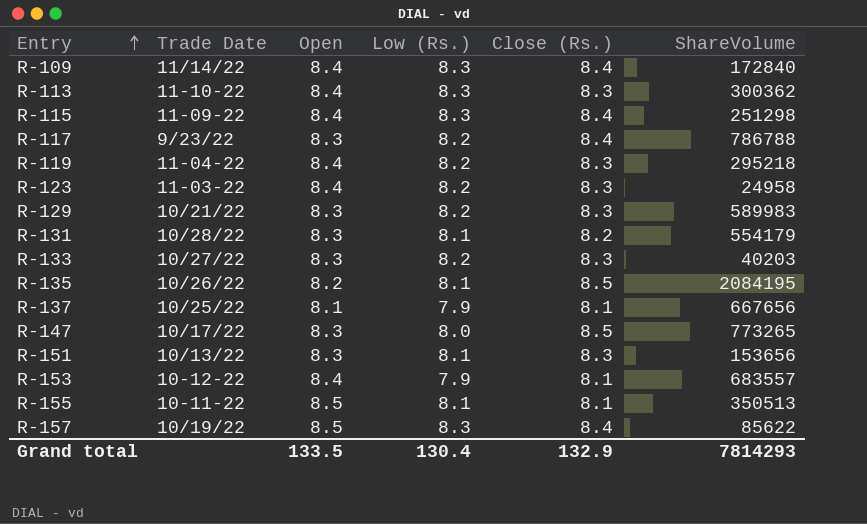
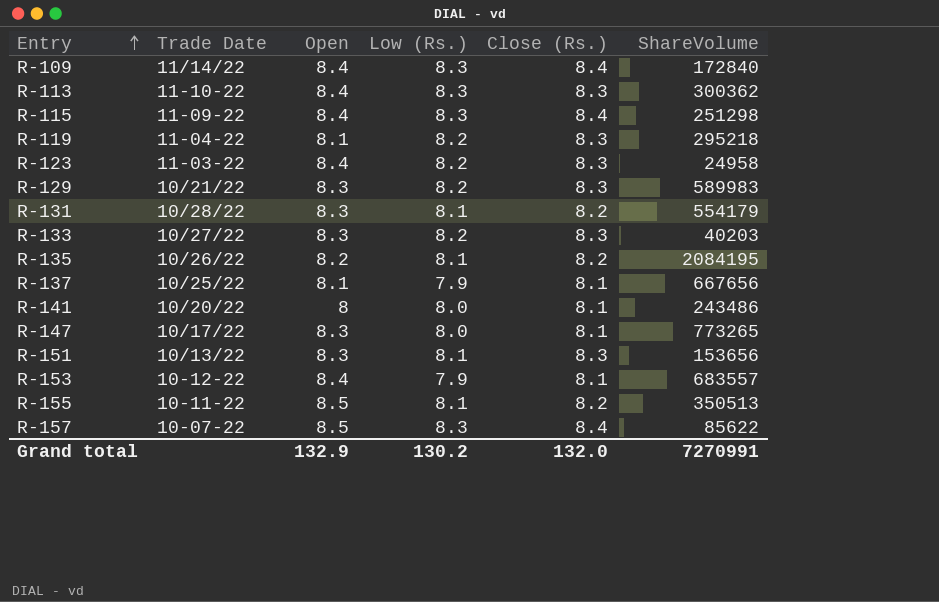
row R-117: 9/23/22 | 8.3 | 8.2 | 8.4 | 786788 -> none
R-119 | Open: 8.4 -> 8.1
R-135 | Close (Rs.): 8.5 -> 8.2
row R-141: none -> 10/20/22 | 8 | 8.0 | 8.1 | 243486
R-147 | Close (Rs.): 8.5 -> 8.1
R-155 | Close (Rs.): 8.1 -> 8.2
R-157 | Trade Date: 10/19/22 -> 10-07-22
Grand total | Open: 133.5 -> 132.9
Grand total | Low (Rs.): 130.4 -> 130.2
Grand total | Close (Rs.): 132.9 -> 132.0
Grand total | ShareVolume: 7814293 -> 7270991

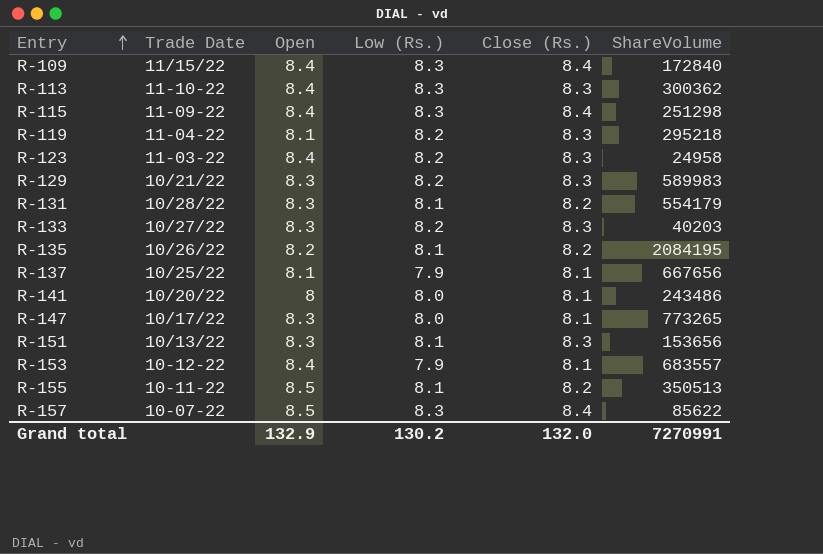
R-109 | Trade Date: 11/14/22 -> 11/15/22

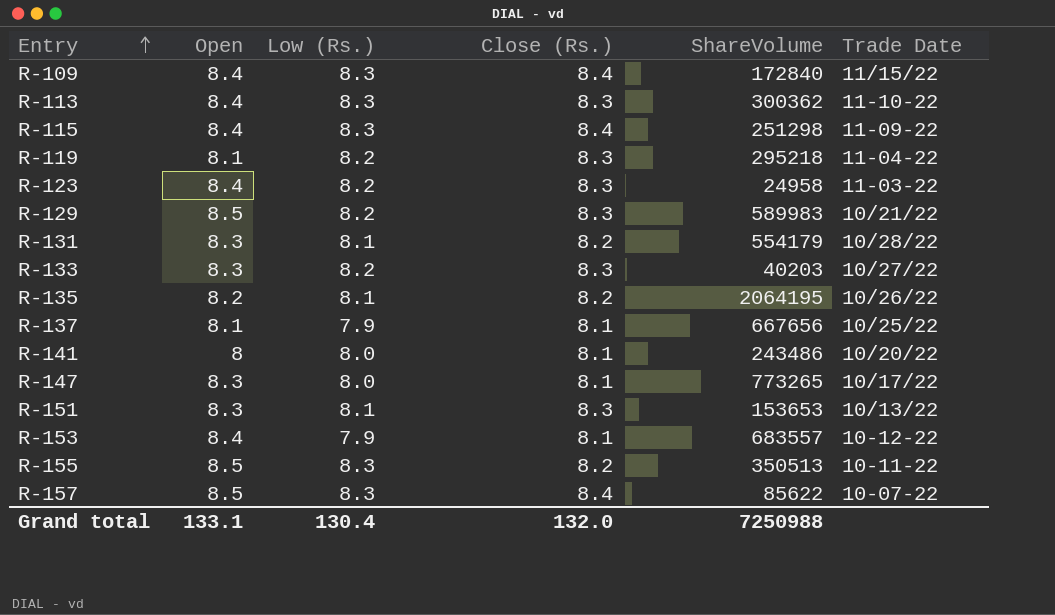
column Trade Date | position: 2 -> 6
R-129 | Open: 8.3 -> 8.5
R-135 | ShareVolume: 2084195 -> 2064195
R-151 | ShareVolume: 153656 -> 153653
R-155 | Low (Rs.): 8.1 -> 8.3
Grand total | Open: 132.9 -> 133.1
Grand total | Low (Rs.): 130.2 -> 130.4
Grand total | ShareVolume: 7270991 -> 7250988

